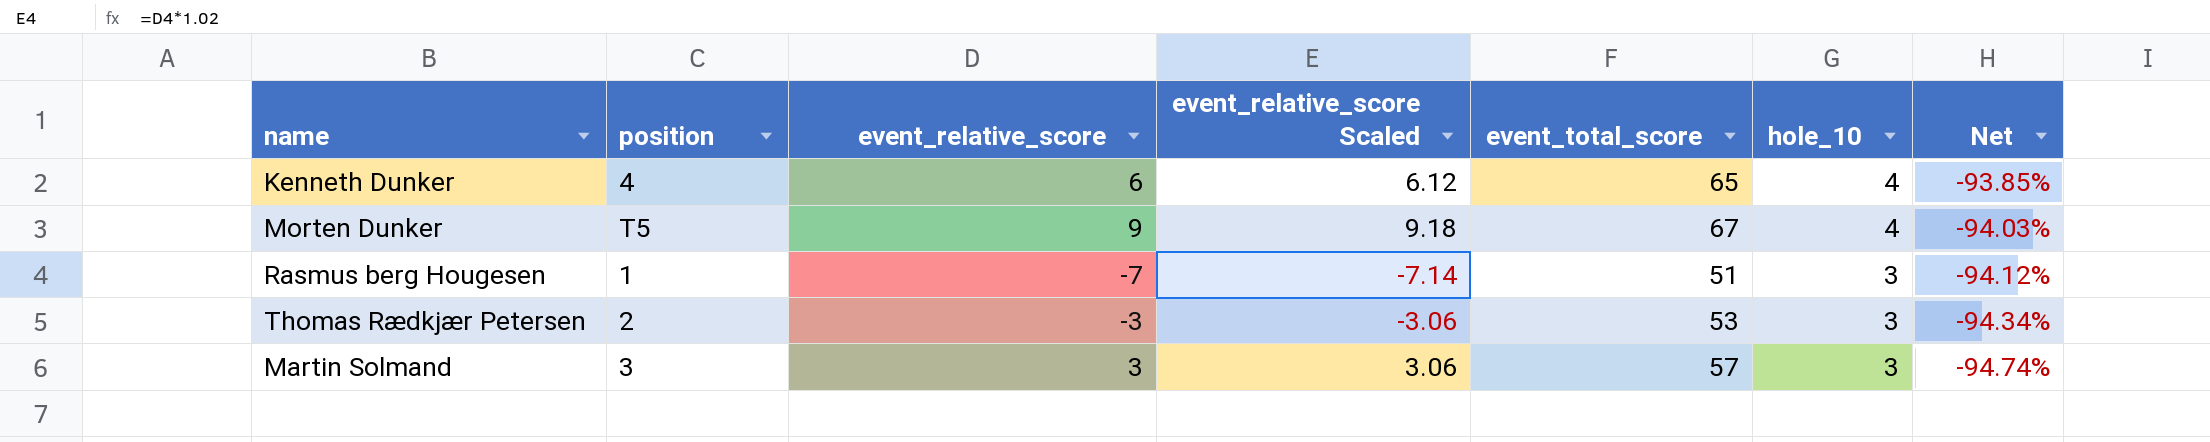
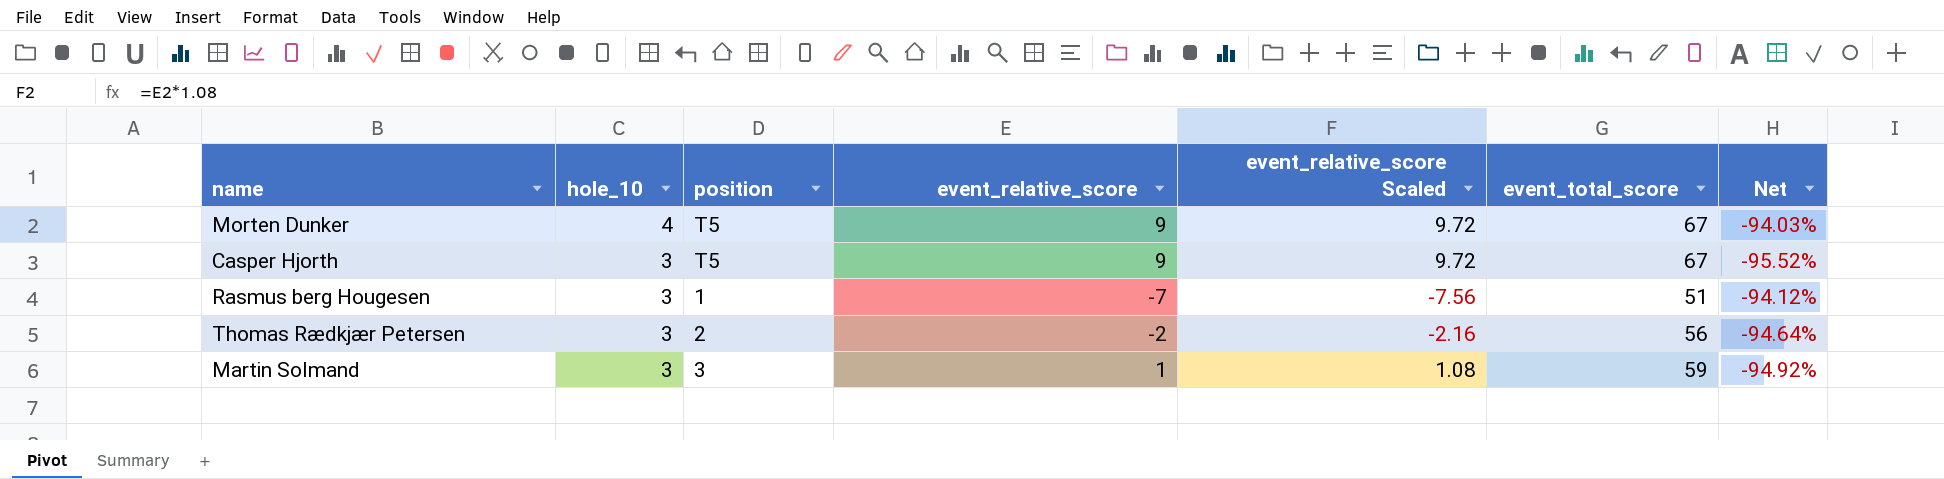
column hole_10 | position: 6 -> 2
column event_relative_score Scaled | formula: [event_relative_score] * 1.02 -> [event_relative_score] * 1.08
row Kenneth Dunker: 4 | 6 | 6.12 | 65 | 4 | -93.85% -> none
row Casper Hjorth: none -> 3 | T5 | 9 | 9.72 | 67 | -95.52%
Thomas Rædkjær Petersen | event_relative_score: -3 -> -2
Thomas Rædkjær Petersen | event_total_score: 53 -> 56
Thomas Rædkjær Petersen | Net: -94.34% -> -94.64%
Martin Solmand | event_relative_score: 3 -> 1
Martin Solmand | event_total_score: 57 -> 59
Martin Solmand | Net: -94.74% -> -94.92%

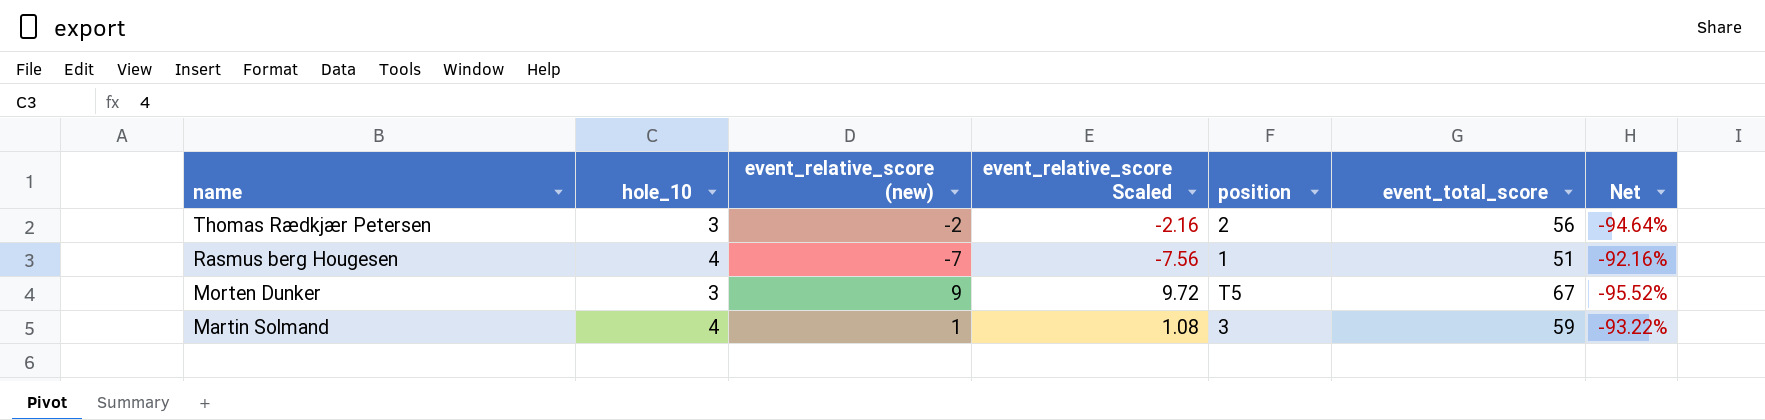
row order: hole_10 descending -> name descending
column name: event_relative_score -> event_relative_score (new)
column position | position: 3 -> 5
row Casper Hjorth: 3 | T5 | 9 | 9.72 | 67 | -95.52% -> none
Rasmus berg Hougesen | hole_10: 3 -> 4
Rasmus berg Hougesen | Net: -94.12% -> -92.16%
Morten Dunker | hole_10: 4 -> 3
Morten Dunker | Net: -94.03% -> -95.52%
Martin Solmand | hole_10: 3 -> 4
Martin Solmand | Net: -94.92% -> -93.22%

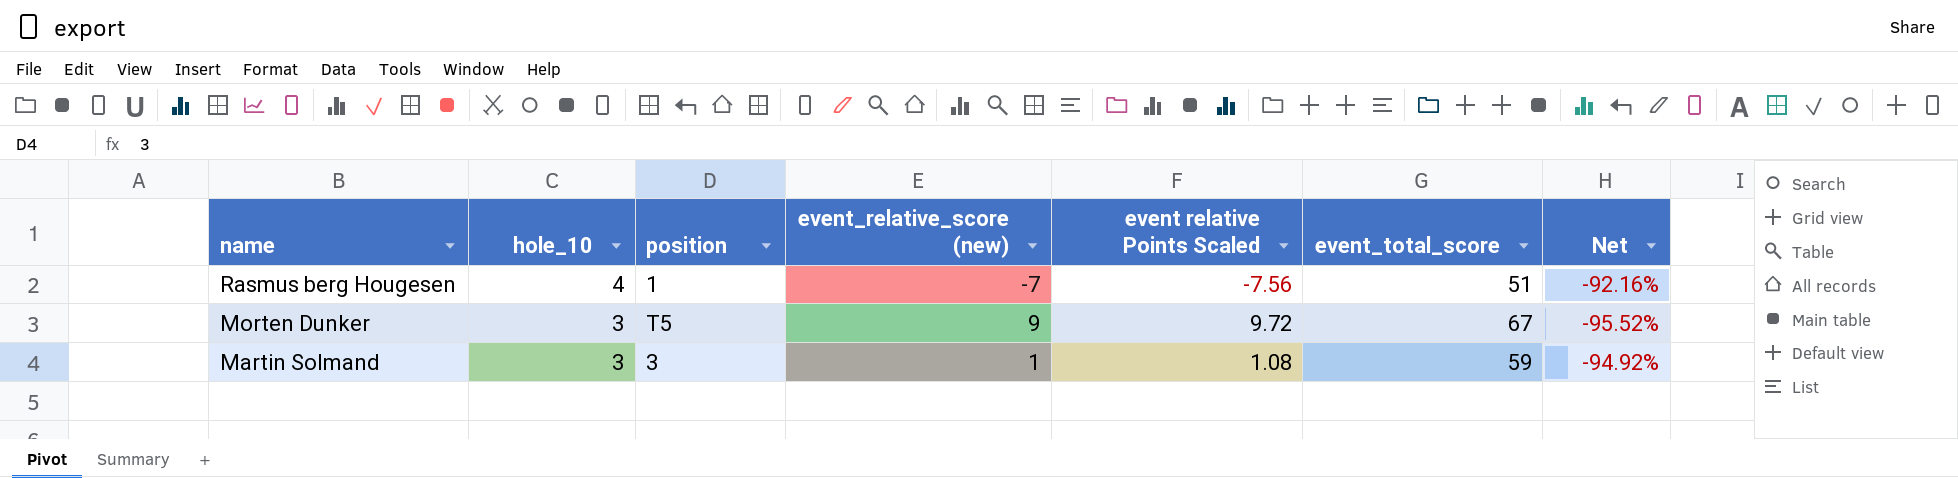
column position | position: 5 -> 3
column name: event_relative_score Scaled -> event relative Points Scaled
row Thomas Rædkjær Petersen: 3 | -2 | -2.16 | 2 | 56 | -94.64% -> none
Martin Solmand | hole_10: 4 -> 3
Martin Solmand | Net: -93.22% -> -94.92%

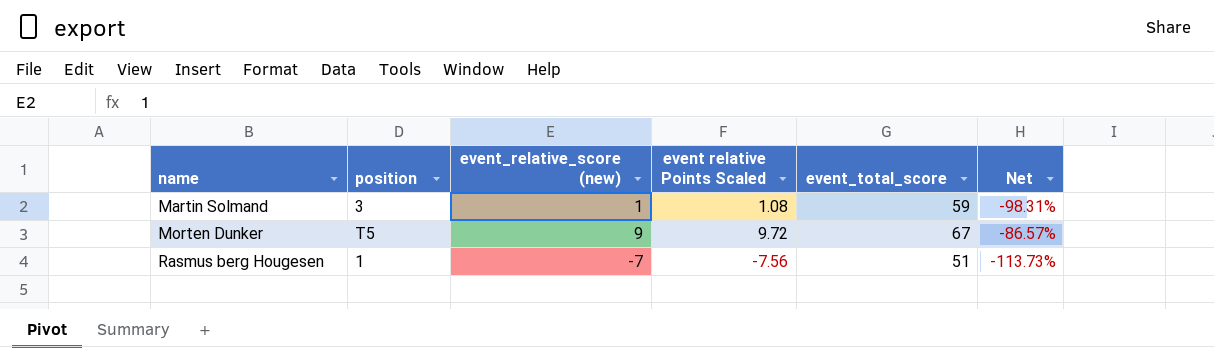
row order: name descending -> name ascending
column hole_10 | position: 2 -> none
column Net | formula: ([hole_10] - [event_total_score]) / [event_total_score] -> ([event_relative_score (new)] - [event_total_score]) / [event_total_score]

